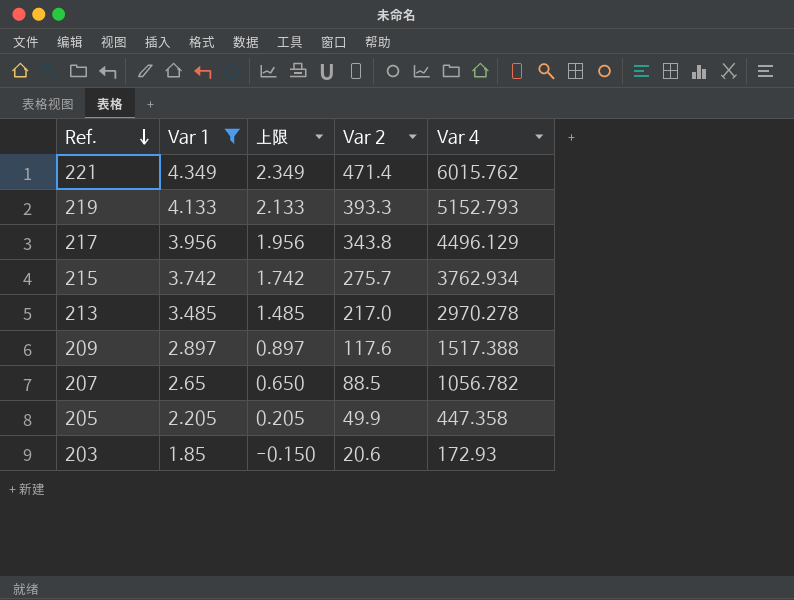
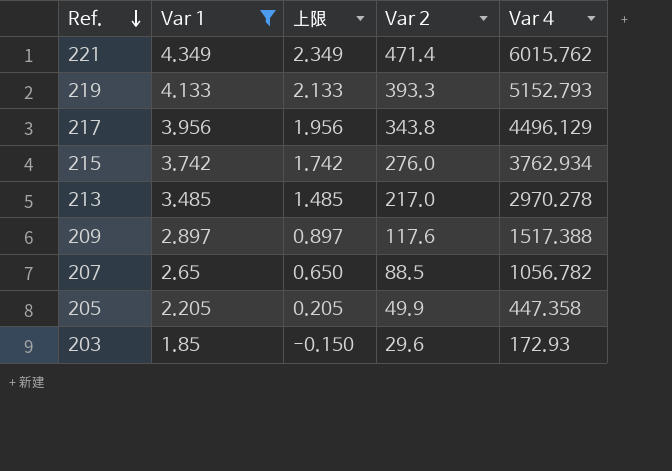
215 | Var 2: 275.7 -> 276.0
203 | Var 2: 20.6 -> 29.6

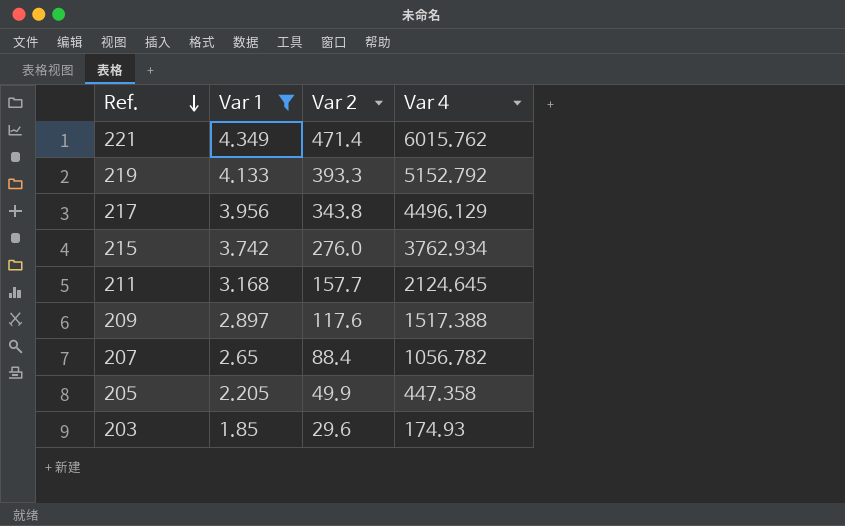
column 上限 | formula: [Var 1] - 2 -> none
row 213: 3.485 | 1.485 | 217.0 | 2970.278 -> none
219 | Var 4: 5152.793 -> 5152.792
row 211: none -> 3.168 | 157.7 | 2124.645
207 | Var 2: 88.5 -> 88.4
203 | Var 4: 172.93 -> 174.93

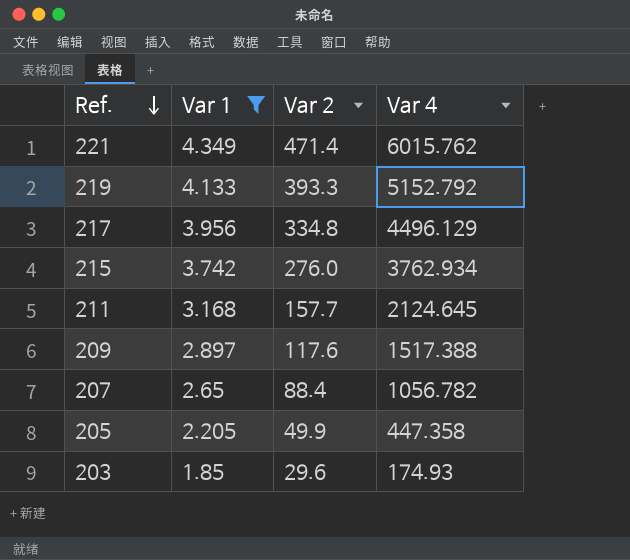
217 | Var 2: 343.8 -> 334.8

